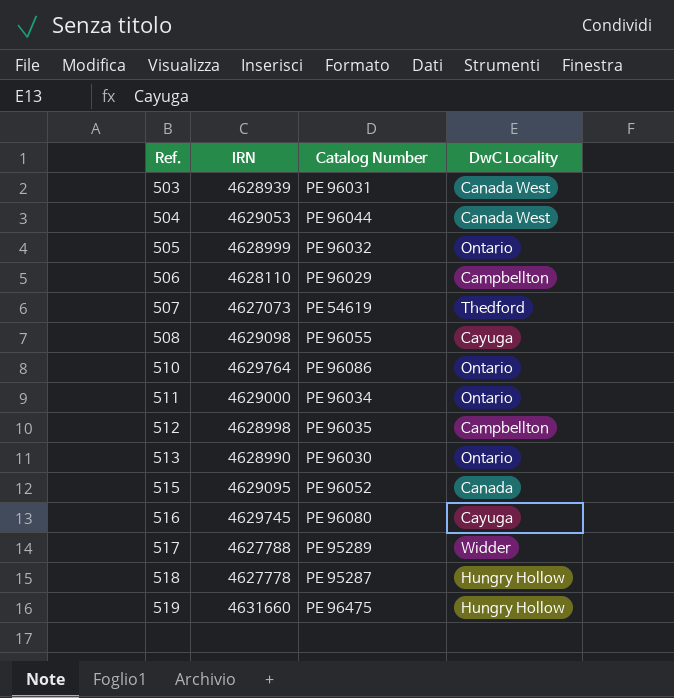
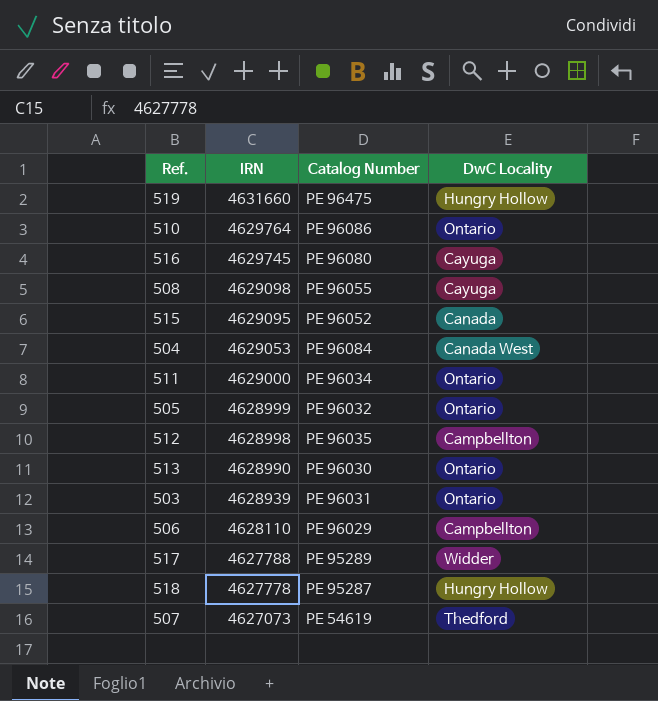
row order: Ref. ascending -> IRN descending
504 | Catalog Number: PE 96044 -> PE 96084
503 | DwC Locality: Canada West -> Ontario

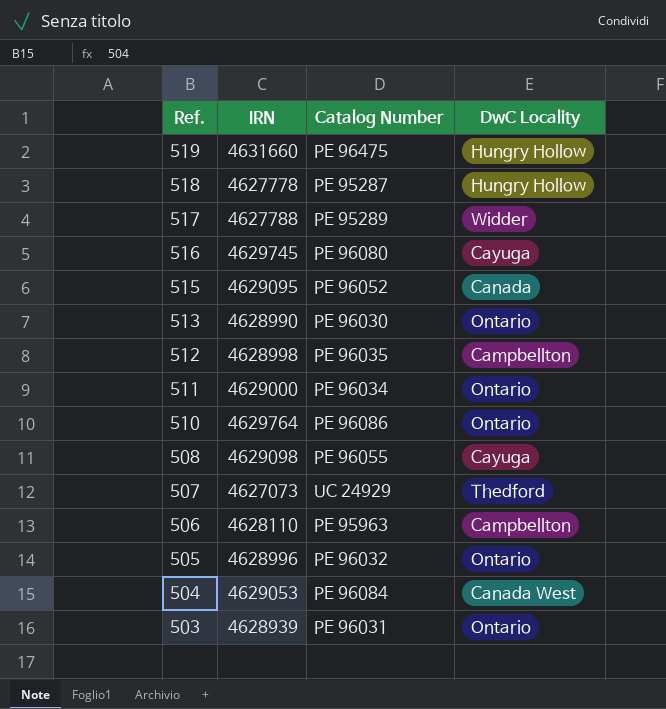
row order: IRN descending -> Ref. descending
507 | Catalog Number: PE 54619 -> UC 24929
506 | Catalog Number: PE 96029 -> PE 95963
505 | IRN: 4628999 -> 4628996

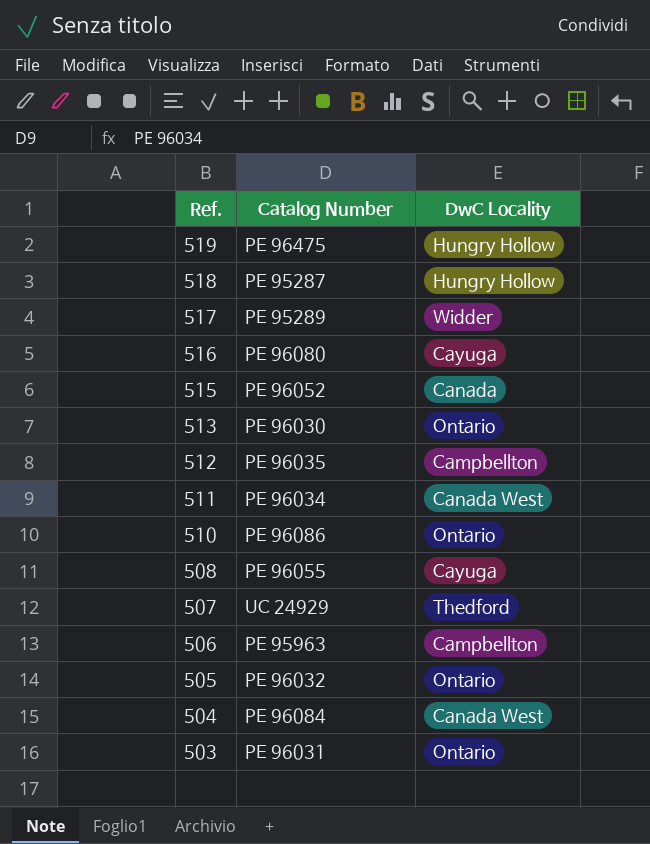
column IRN | position: 2 -> none
511 | DwC Locality: Ontario -> Canada West

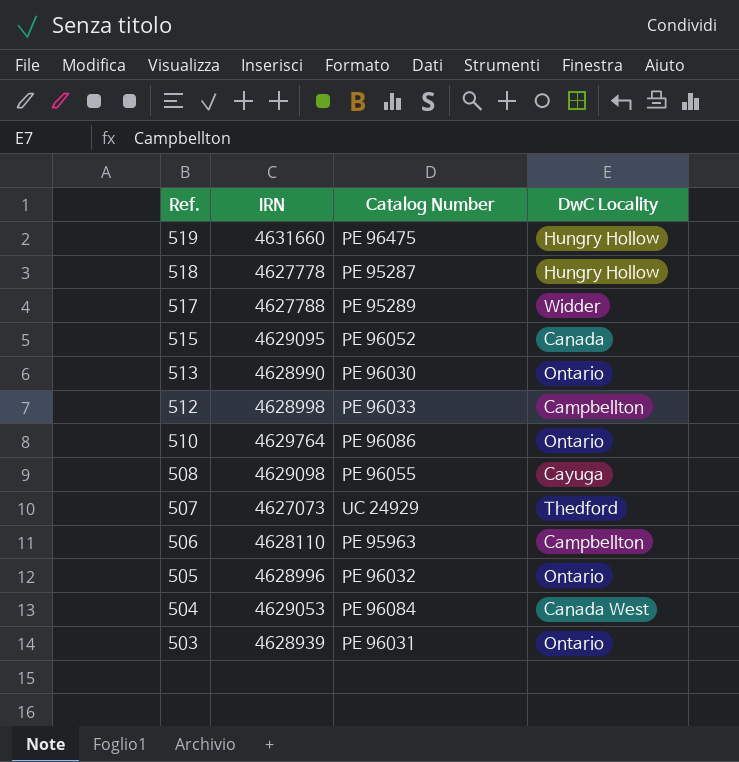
column IRN | position: none -> 2
row 516: PE 96080 | Cayuga -> none
row 511: PE 96034 | Canada West -> none
512 | Catalog Number: PE 96035 -> PE 96033

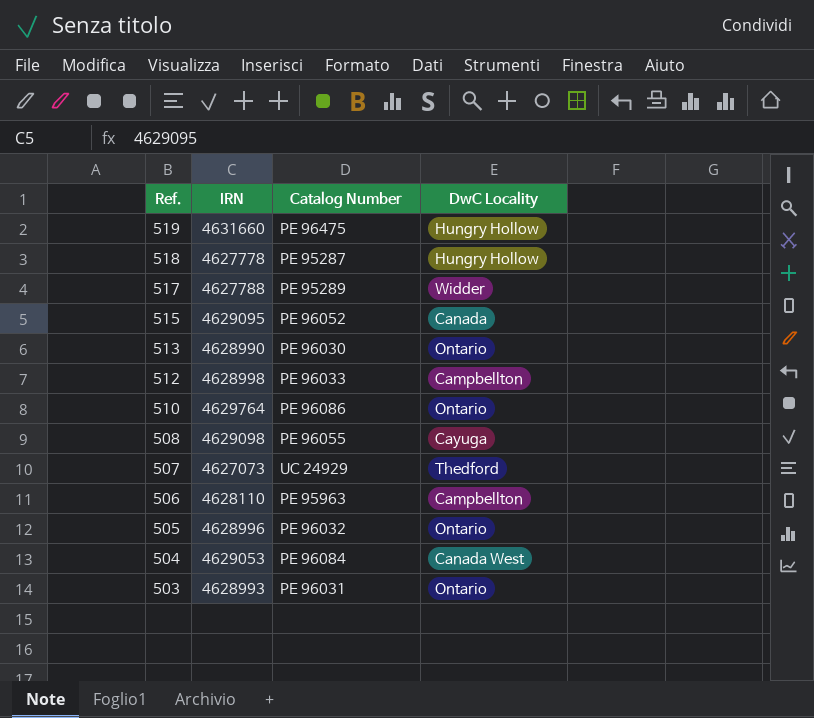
503 | IRN: 4628939 -> 4628993

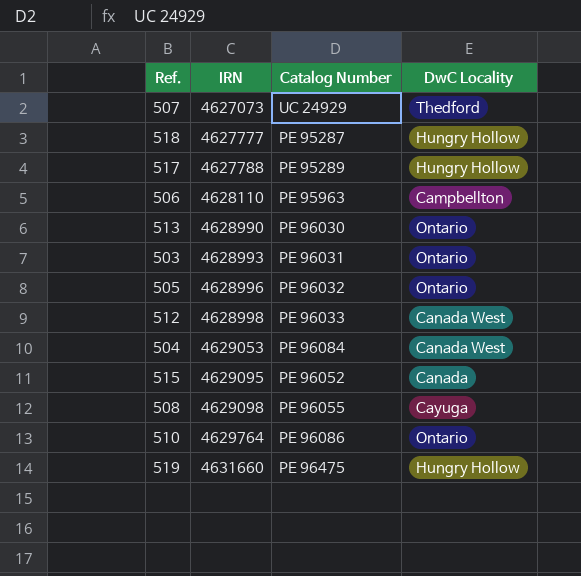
row order: Ref. descending -> IRN ascending
518 | IRN: 4627778 -> 4627777
517 | DwC Locality: Widder -> Hungry Hollow
512 | DwC Locality: Campbellton -> Canada West

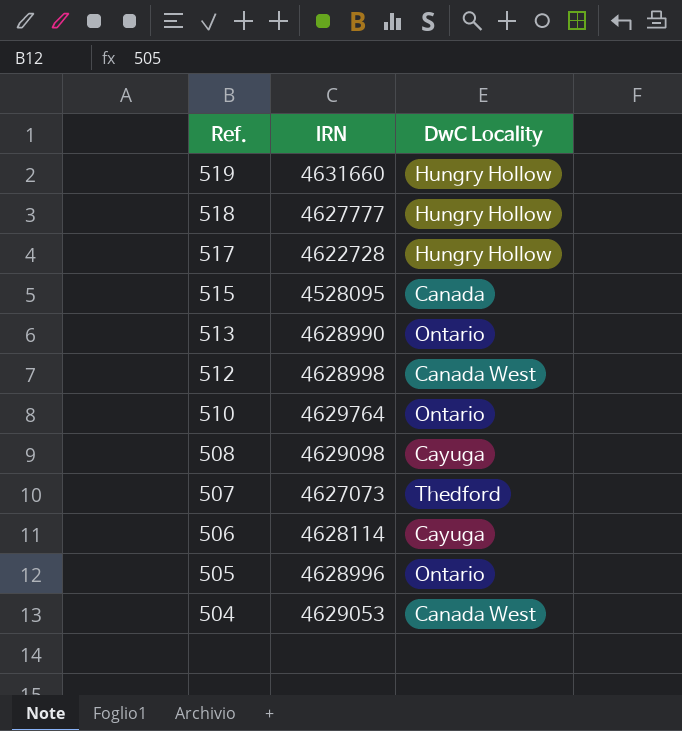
row order: IRN ascending -> Ref. descending
column Catalog Number | position: 3 -> none
row 503: 4628993 | PE 96031 | Ontario -> none
517 | IRN: 4627788 -> 4622728
515 | IRN: 4629095 -> 4528095
506 | IRN: 4628110 -> 4628114
506 | DwC Locality: Campbellton -> Cayuga

